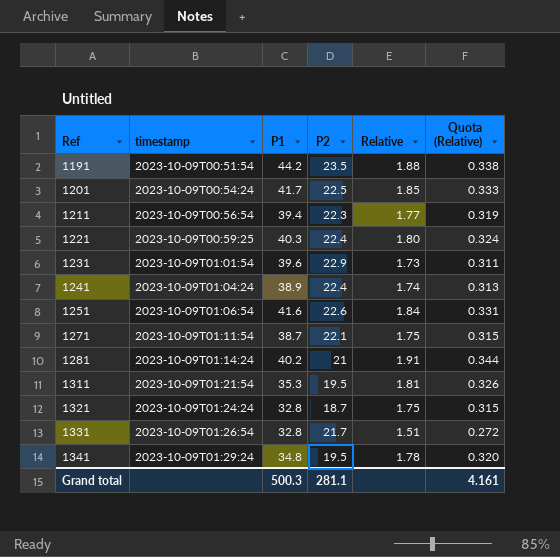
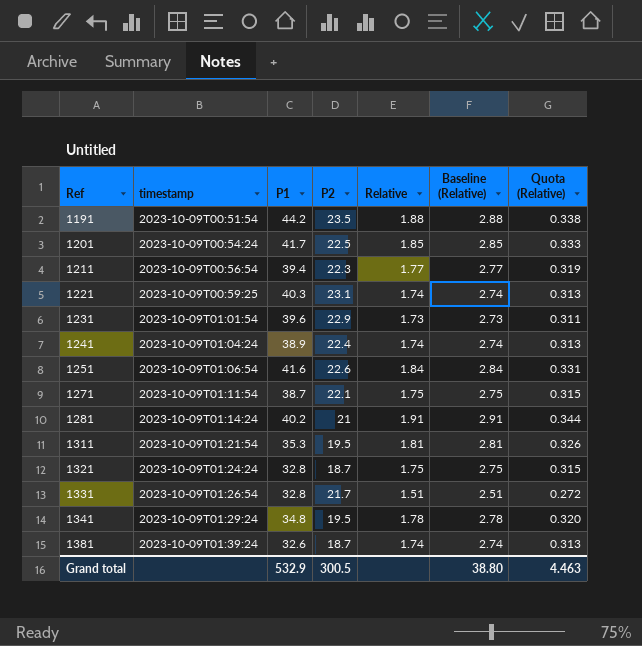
column Baseline (Relative) | formula: none -> [Relative] + 1
1221 | P2: 22.4 -> 23.1
1221 | Relative: 1.80 -> 1.74
1221 | Quota (Relative): 0.324 -> 0.313
row 1381: none -> 2023-10-09T01:39:24 | 32.6 | 18.7 | 1.74 | 2.74 | 0.313
Grand total | P1: 500.3 -> 532.9
Grand total | P2: 281.1 -> 300.5
Grand total | Quota (Relative): 4.161 -> 4.463

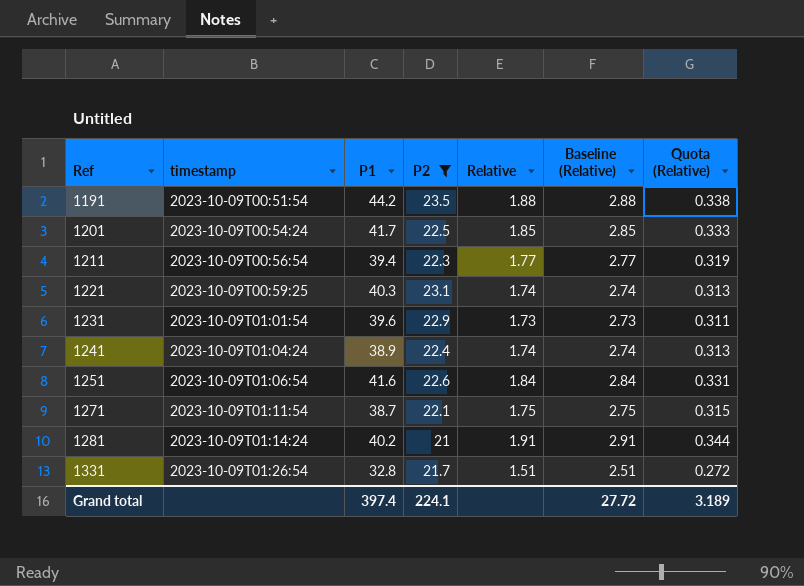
filter: none -> P2 >= 21
Grand total | P1: 532.9 -> 397.4
Grand total | P2: 300.5 -> 224.1
Grand total | Baseline (Relative): 38.80 -> 27.72
Grand total | Quota (Relative): 4.463 -> 3.189

